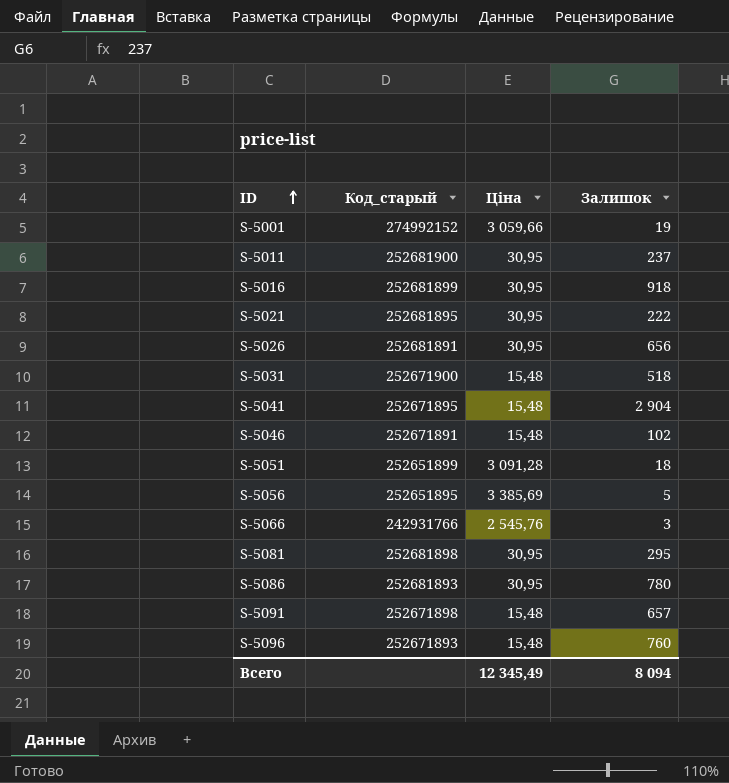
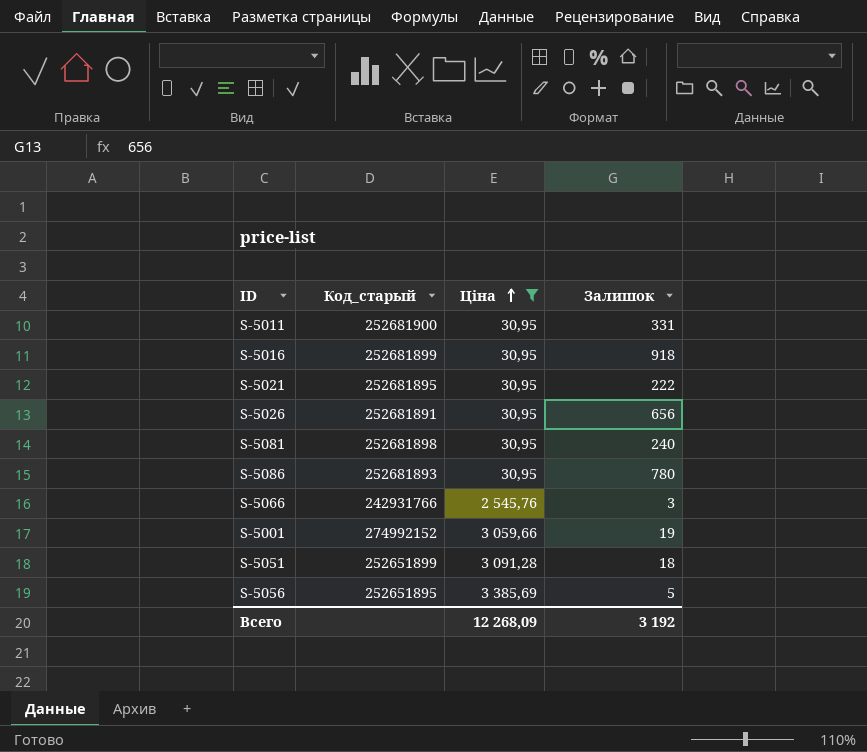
filter: none -> Ціна != 15,48
row order: ID ascending -> Ціна ascending
S-5011 | Залишок: 237 -> 331
S-5081 | Залишок: 295 -> 240
Всего | Ціна: 12 345,49 -> 12 268,09
Всего | Залишок: 8 094 -> 3 192

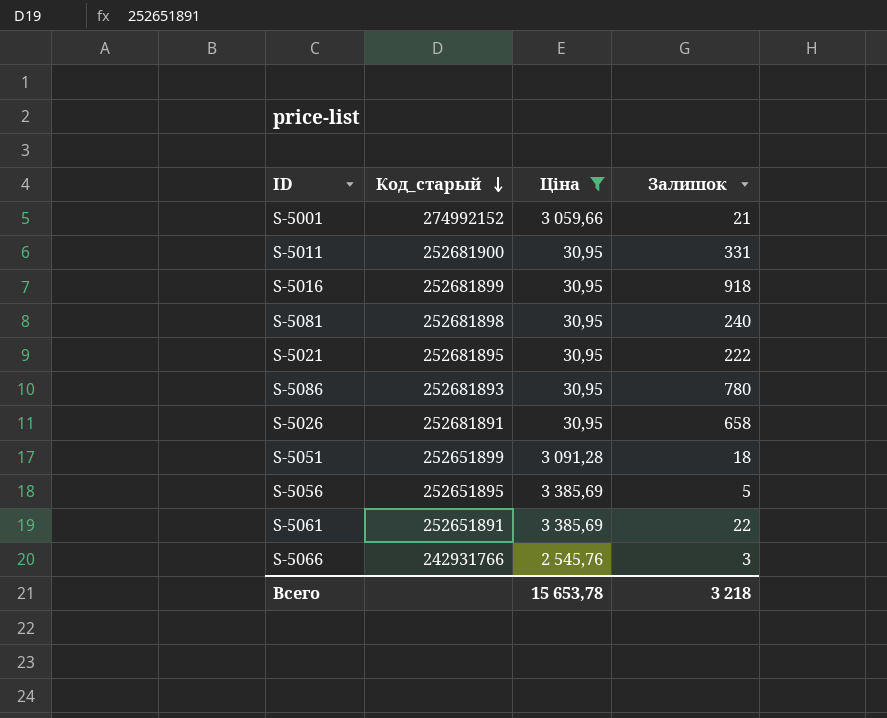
row order: Ціна ascending -> Код_старый descending
S-5001 | Залишок: 19 -> 21
S-5026 | Залишок: 656 -> 658
row S-5061: none -> 252651891 | 3 385,69 | 22
Всего | Ціна: 12 268,09 -> 15 653,78
Всего | Залишок: 3 192 -> 3 218

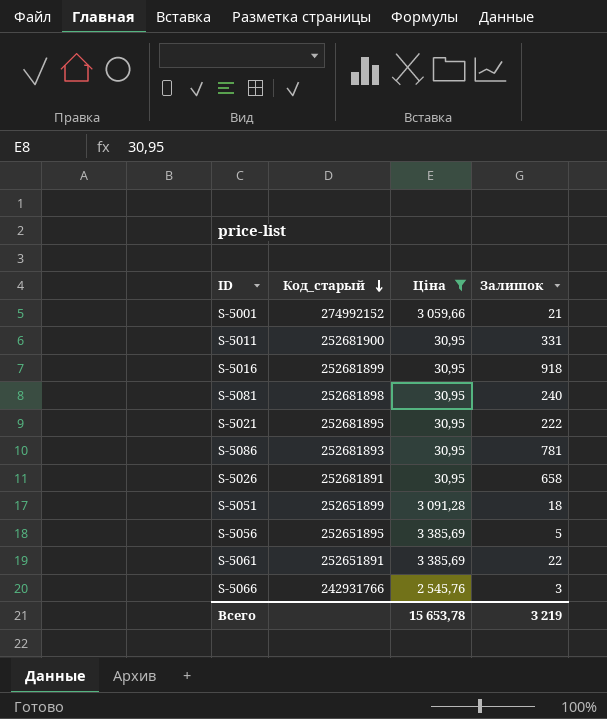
S-5086 | Залишок: 780 -> 781
Всего | Залишок: 3 218 -> 3 219

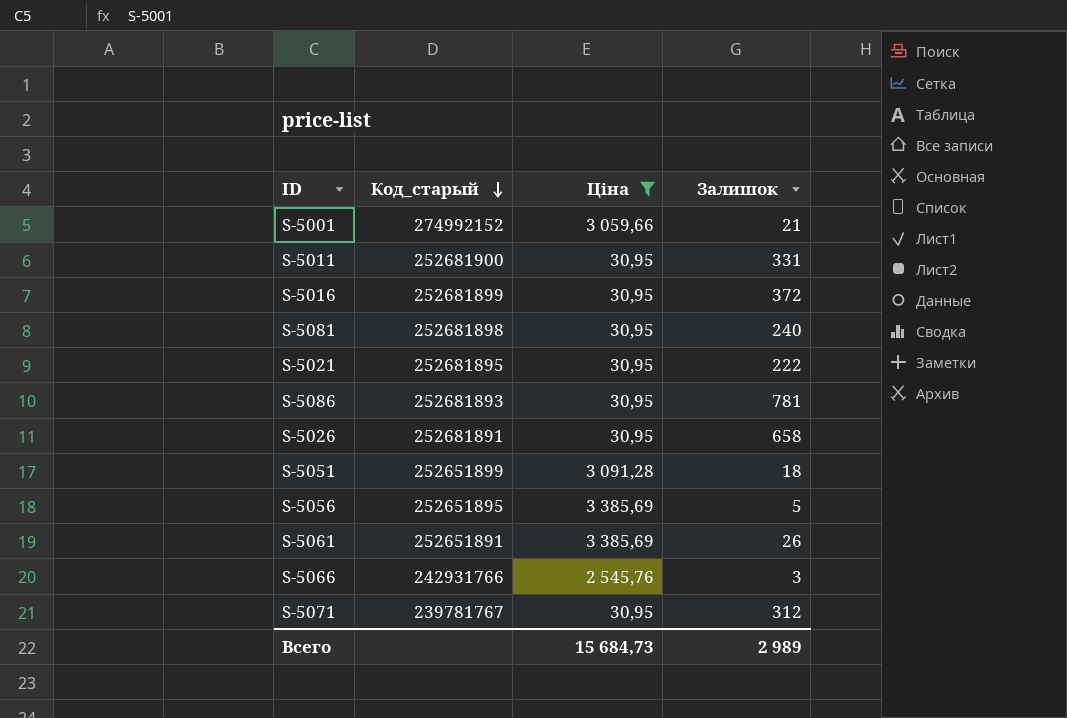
S-5016 | Залишок: 918 -> 372
S-5061 | Залишок: 22 -> 26
row S-5071: none -> 239781767 | 30,95 | 312
Всего | Ціна: 15 653,78 -> 15 684,73
Всего | Залишок: 3 219 -> 2 989

